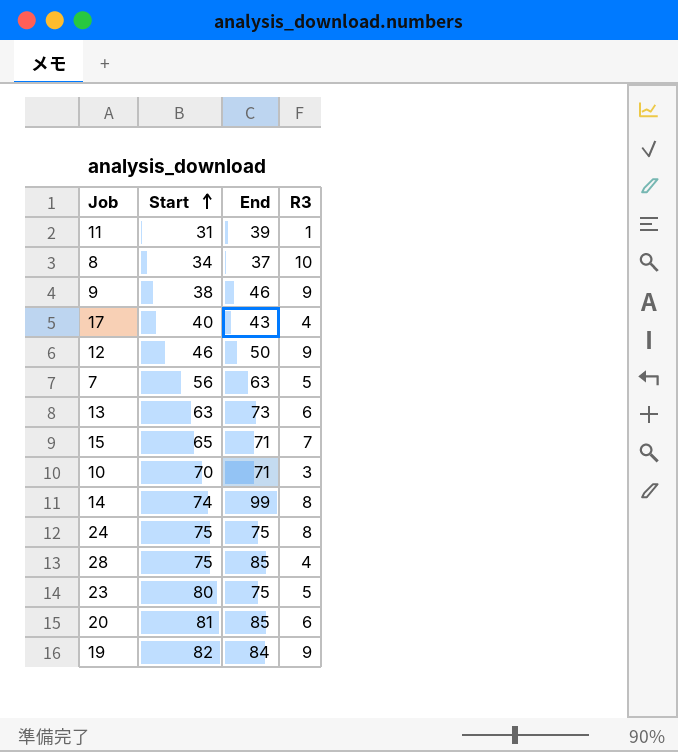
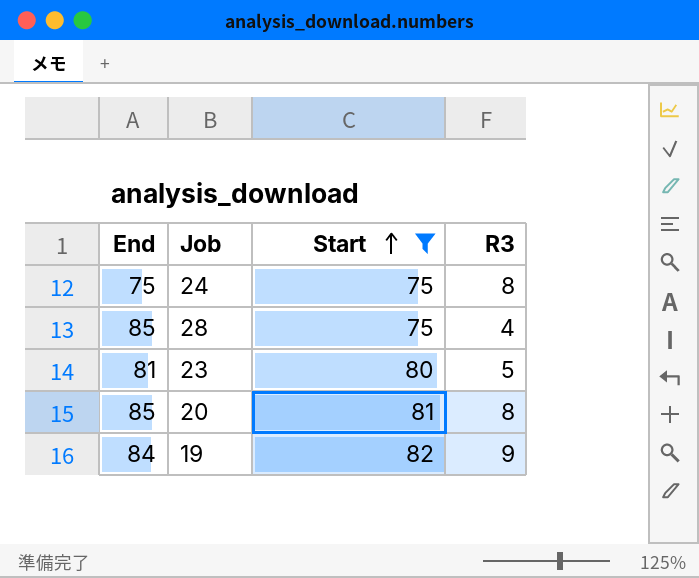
filter: none -> Start >= 75
column End | position: 3 -> 1
23 | End: 75 -> 81
20 | R3: 6 -> 8

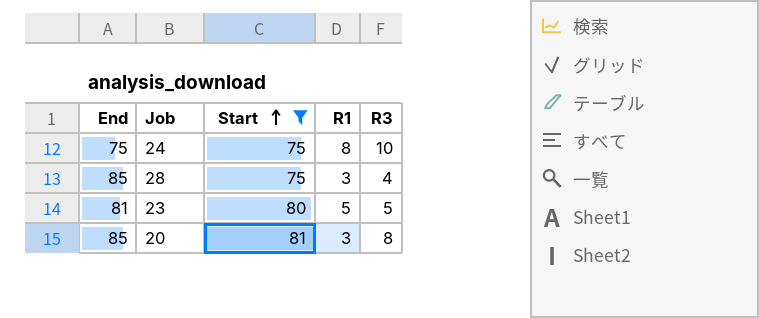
column R1 | position: none -> 4
row 19: 84 | 82 | 9 -> none
24 | R3: 8 -> 10

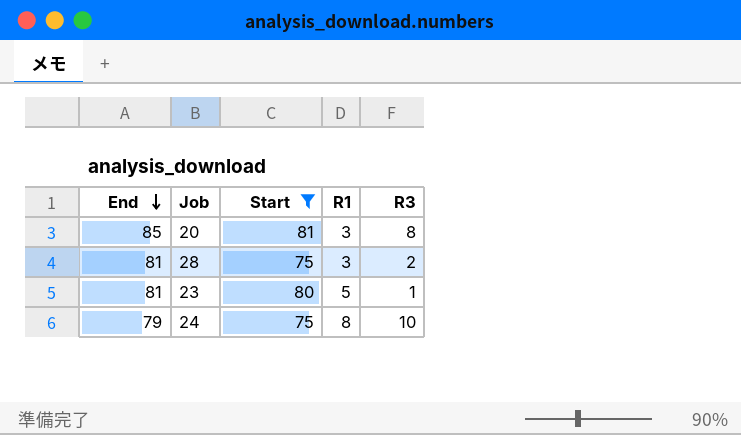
row order: Start ascending -> End descending
28 | End: 85 -> 81
28 | R3: 4 -> 2
23 | R3: 5 -> 1
24 | End: 75 -> 79

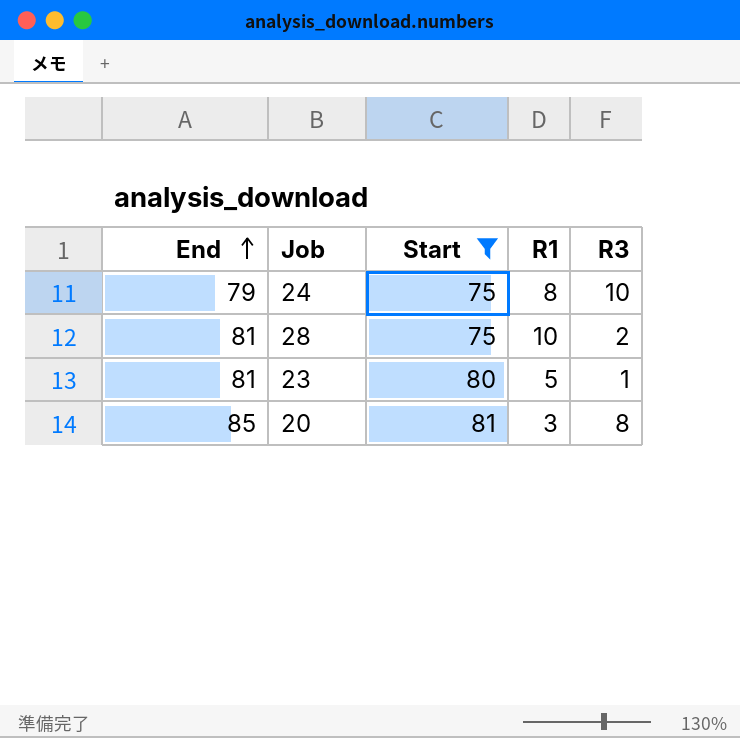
row order: End descending -> End ascending
28 | R1: 3 -> 10

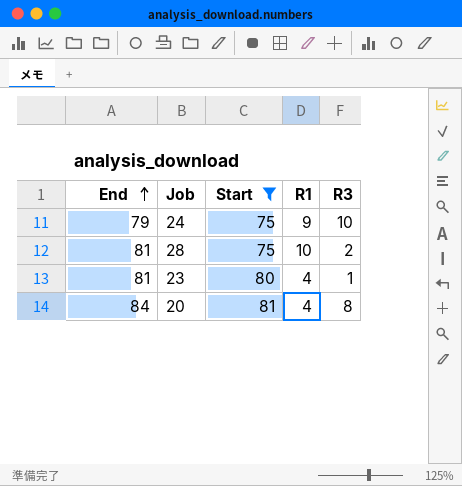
24 | R1: 8 -> 9
23 | R1: 5 -> 4
20 | End: 85 -> 84
20 | R1: 3 -> 4

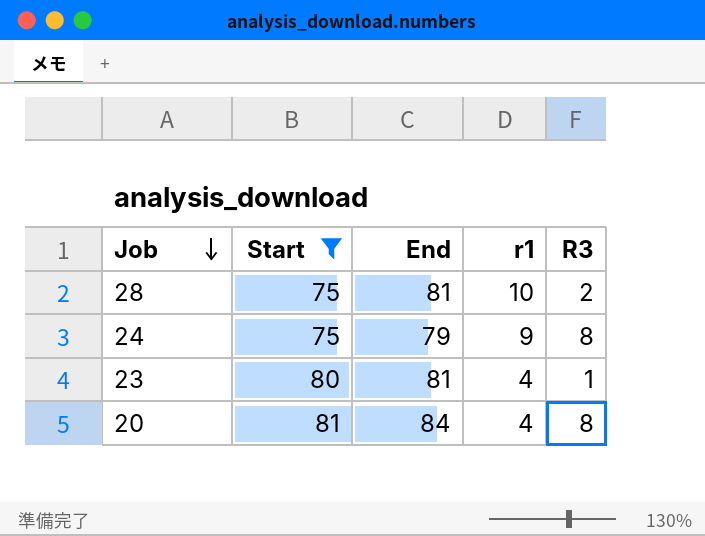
row order: End ascending -> Job descending
column End | position: 1 -> 3
column name: R1 -> r1
24 | R3: 10 -> 8

